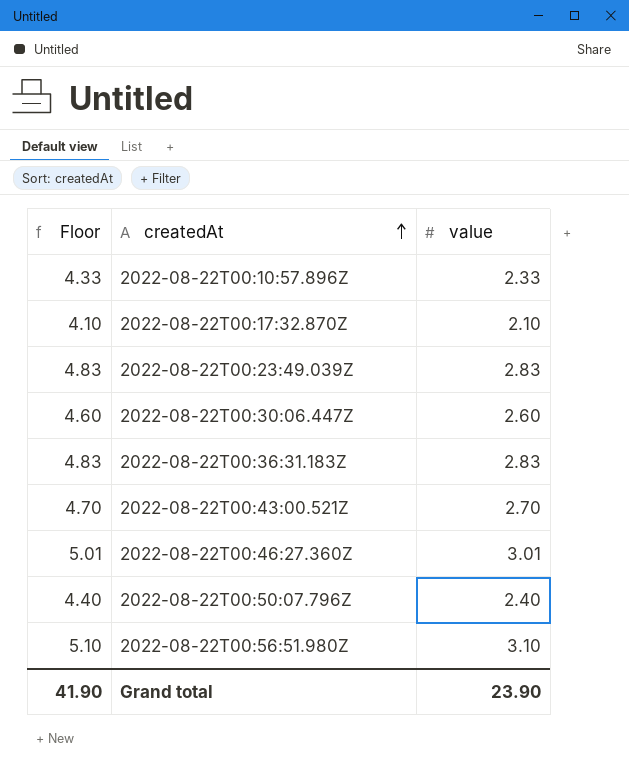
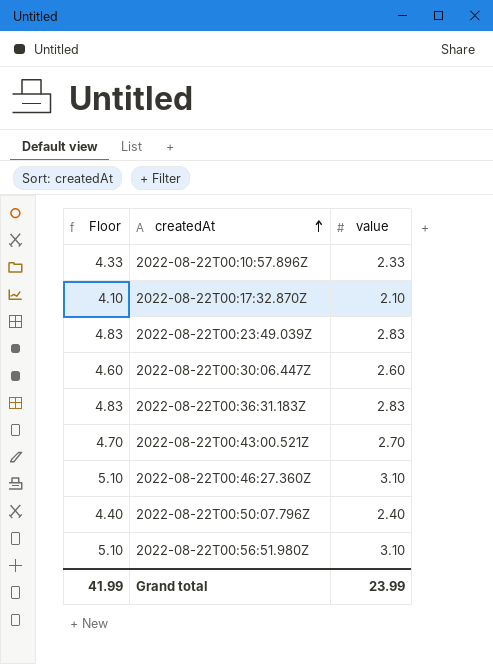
2022-08-22T00:46:27.360Z | Floor: 5.01 -> 5.10
2022-08-22T00:46:27.360Z | value: 3.01 -> 3.10
Grand total | Floor: 41.90 -> 41.99
Grand total | value: 23.90 -> 23.99

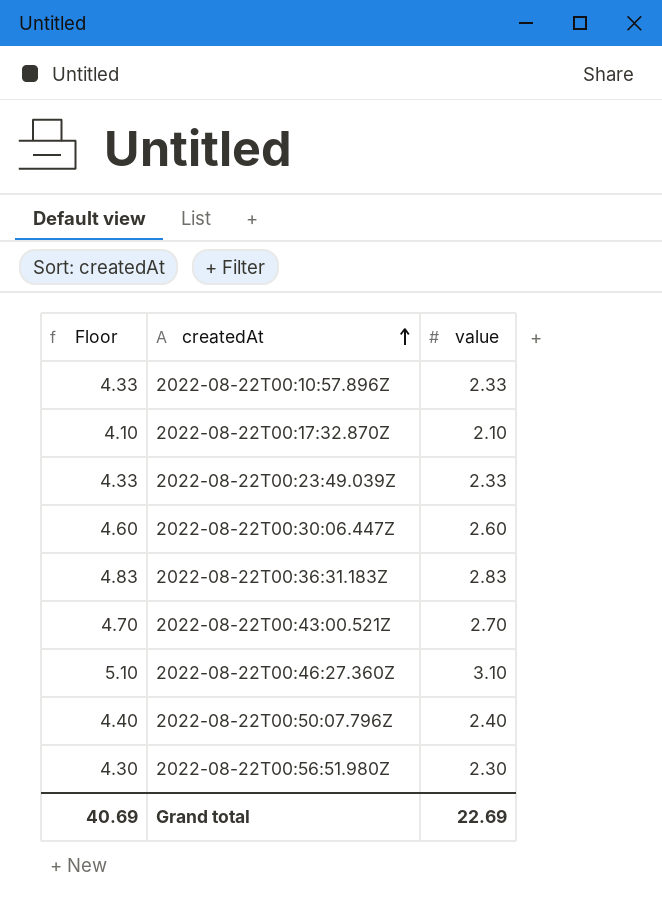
2022-08-22T00:23:49.039Z | Floor: 4.83 -> 4.33
2022-08-22T00:23:49.039Z | value: 2.83 -> 2.33
2022-08-22T00:56:51.980Z | Floor: 5.10 -> 4.30
2022-08-22T00:56:51.980Z | value: 3.10 -> 2.30
Grand total | Floor: 41.99 -> 40.69
Grand total | value: 23.99 -> 22.69

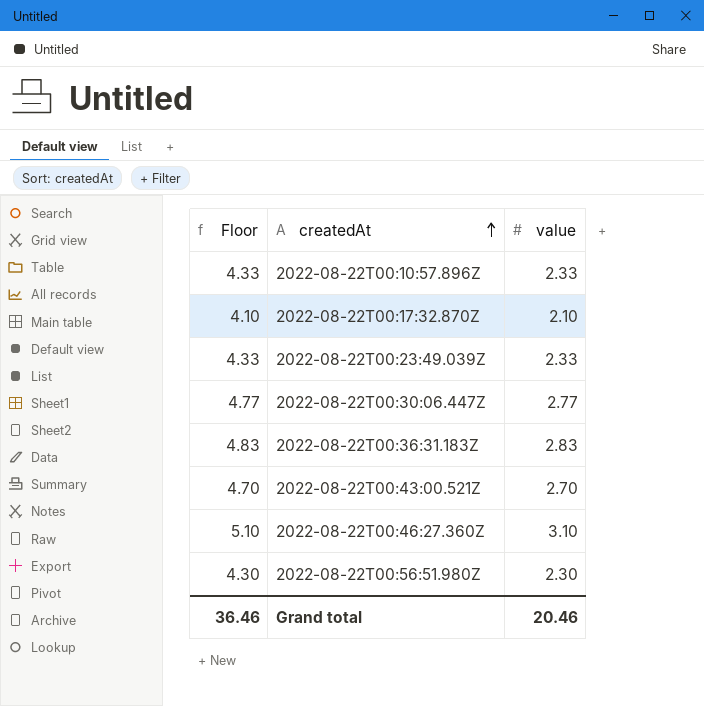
row 2022-08-22T00:50:07.796Z: 4.40 | 2.40 -> none
2022-08-22T00:30:06.447Z | Floor: 4.60 -> 4.77
2022-08-22T00:30:06.447Z | value: 2.60 -> 2.77
Grand total | Floor: 40.69 -> 36.46
Grand total | value: 22.69 -> 20.46

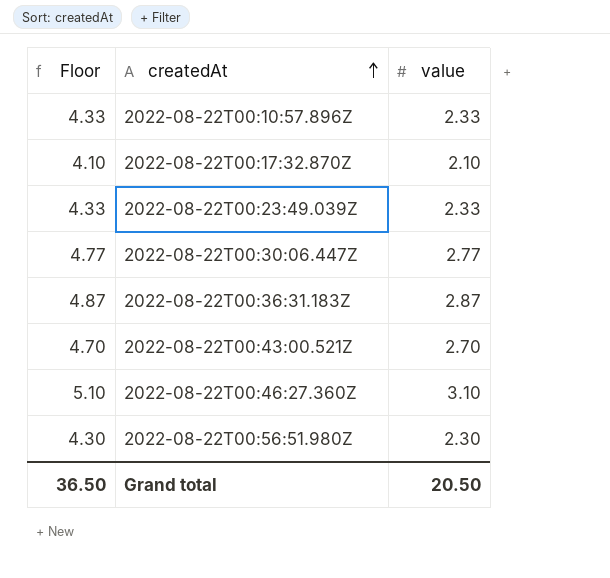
2022-08-22T00:36:31.183Z | Floor: 4.83 -> 4.87
2022-08-22T00:36:31.183Z | value: 2.83 -> 2.87
Grand total | Floor: 36.46 -> 36.50
Grand total | value: 20.46 -> 20.50

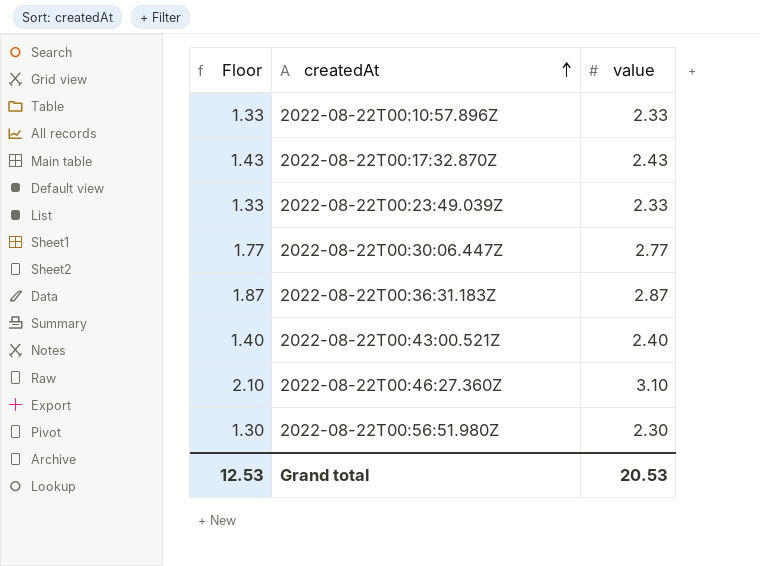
column Floor | formula: [value] + 2 -> [value] - 1
2022-08-22T00:17:32.870Z | value: 2.10 -> 2.43
2022-08-22T00:43:00.521Z | value: 2.70 -> 2.40
Grand total | Floor: 36.50 -> 12.53
Grand total | value: 20.50 -> 20.53

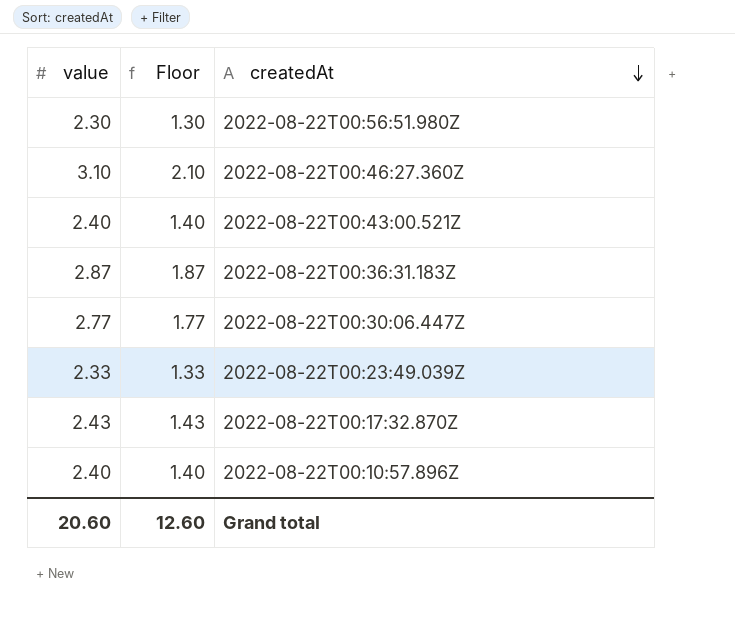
row order: createdAt ascending -> createdAt descending
column value | position: 3 -> 1
2022-08-22T00:10:57.896Z | value: 2.33 -> 2.40
2022-08-22T00:10:57.896Z | Floor: 1.33 -> 1.40
Grand total | value: 20.53 -> 20.60
Grand total | Floor: 12.53 -> 12.60

